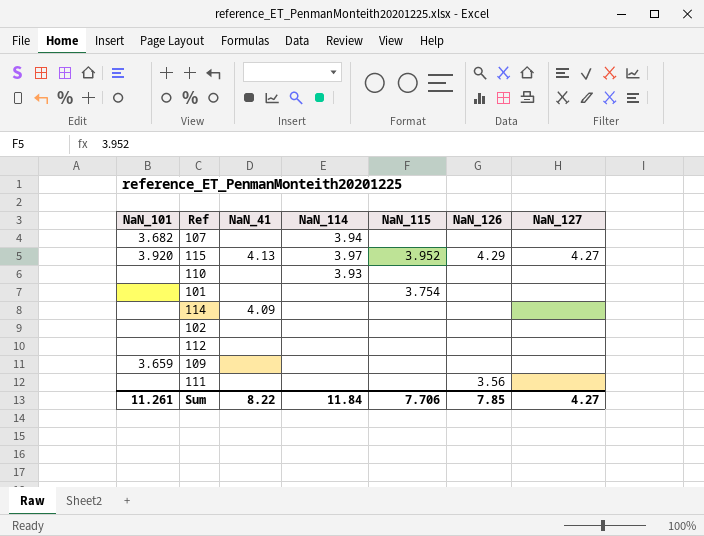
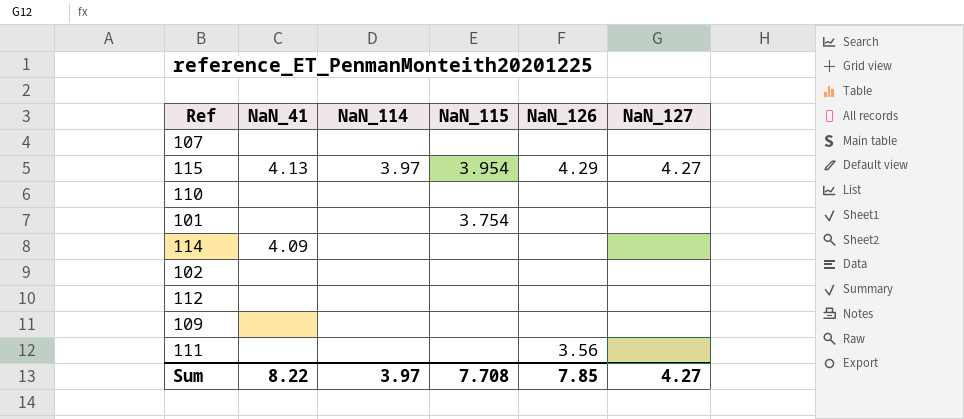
column NaN_101 | position: 1 -> none
107 | NaN_114: 3.94 -> none
115 | NaN_115: 3.952 -> 3.954
110 | NaN_114: 3.93 -> none
Sum | NaN_114: 11.84 -> 3.97
Sum | NaN_115: 7.706 -> 7.708

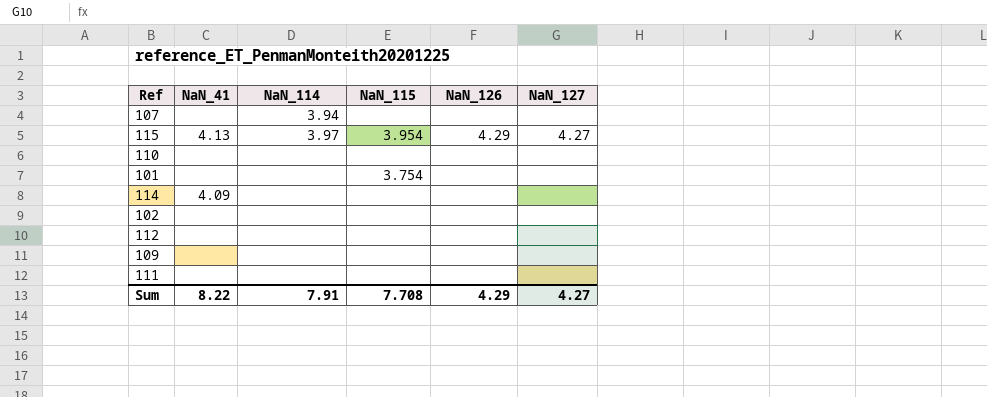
107 | NaN_114: none -> 3.94
111 | NaN_126: 3.56 -> none
Sum | NaN_114: 3.97 -> 7.91
Sum | NaN_126: 7.85 -> 4.29

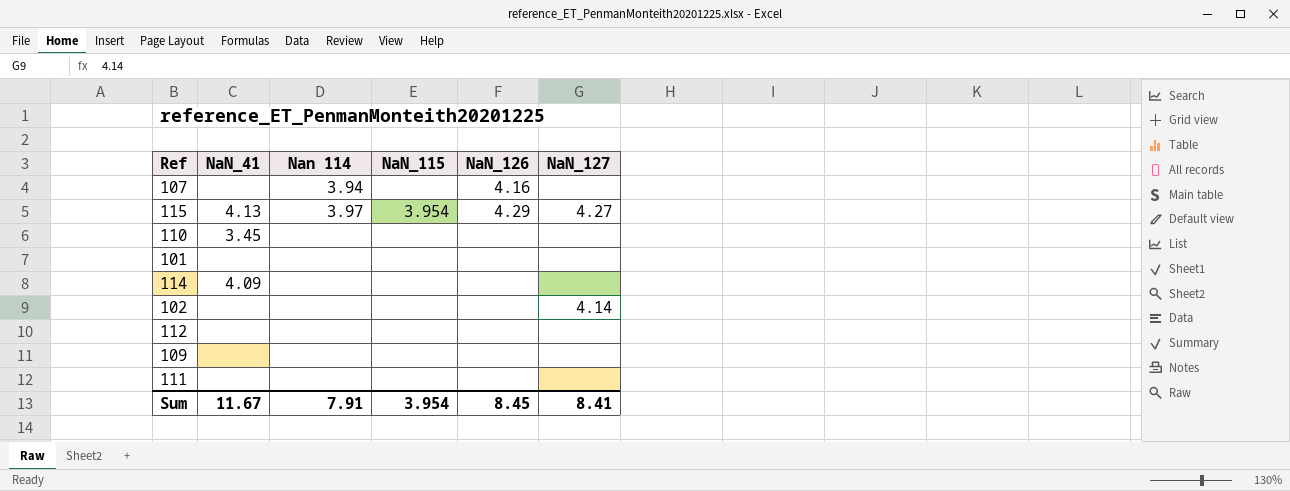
column name: NaN_114 -> Nan 114
107 | NaN_126: none -> 4.16
110 | NaN_41: none -> 3.45
101 | NaN_115: 3.754 -> none
102 | NaN_127: none -> 4.14
Sum | NaN_41: 8.22 -> 11.67
Sum | NaN_115: 7.708 -> 3.954
Sum | NaN_126: 4.29 -> 8.45
Sum | NaN_127: 4.27 -> 8.41

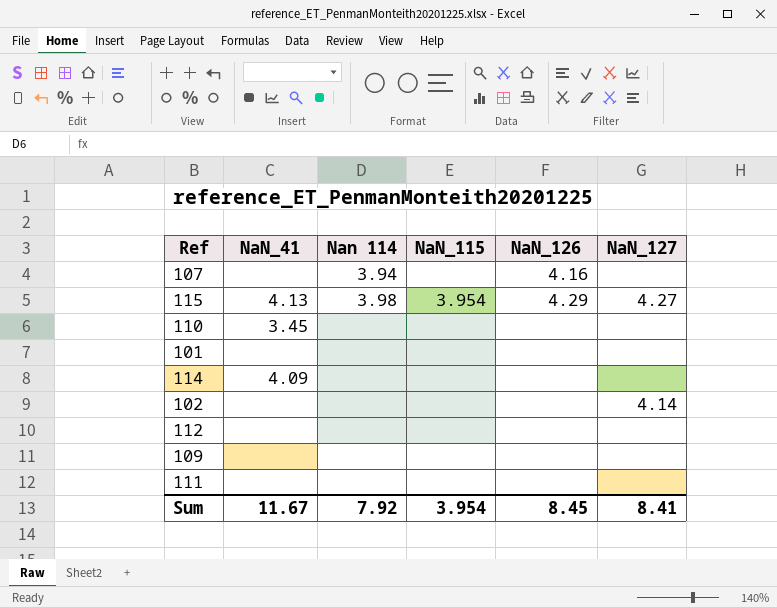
115 | Nan 114: 3.97 -> 3.98
Sum | Nan 114: 7.91 -> 7.92

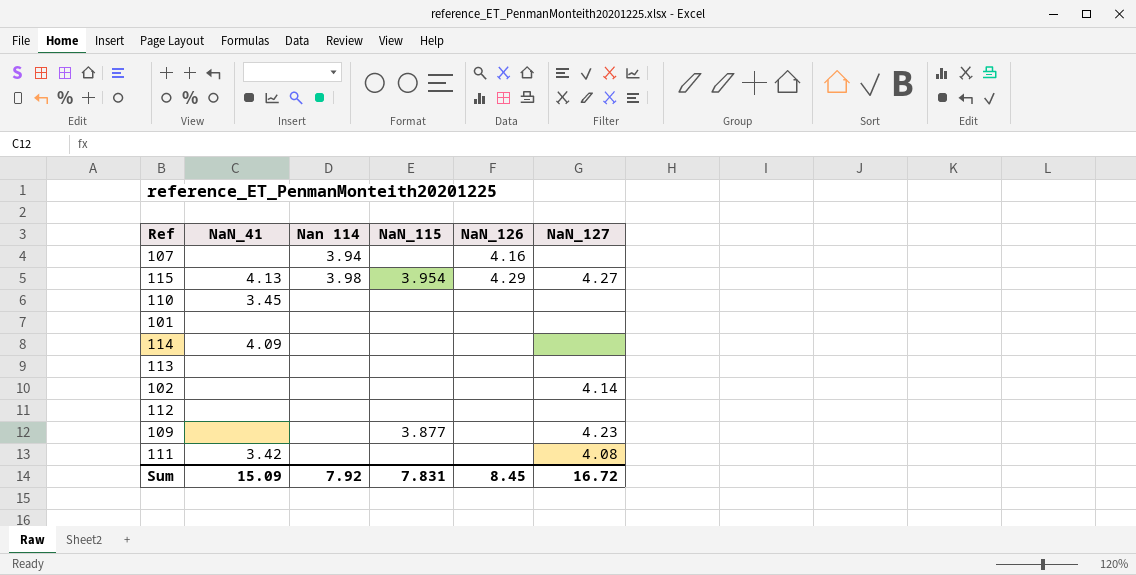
row 113: none -> none | none | none | none | none
109 | NaN_115: none -> 3.877
109 | NaN_127: none -> 4.23
111 | NaN_41: none -> 3.42
111 | NaN_127: none -> 4.08
Sum | NaN_41: 11.67 -> 15.09
Sum | NaN_115: 3.954 -> 7.831
Sum | NaN_127: 8.41 -> 16.72

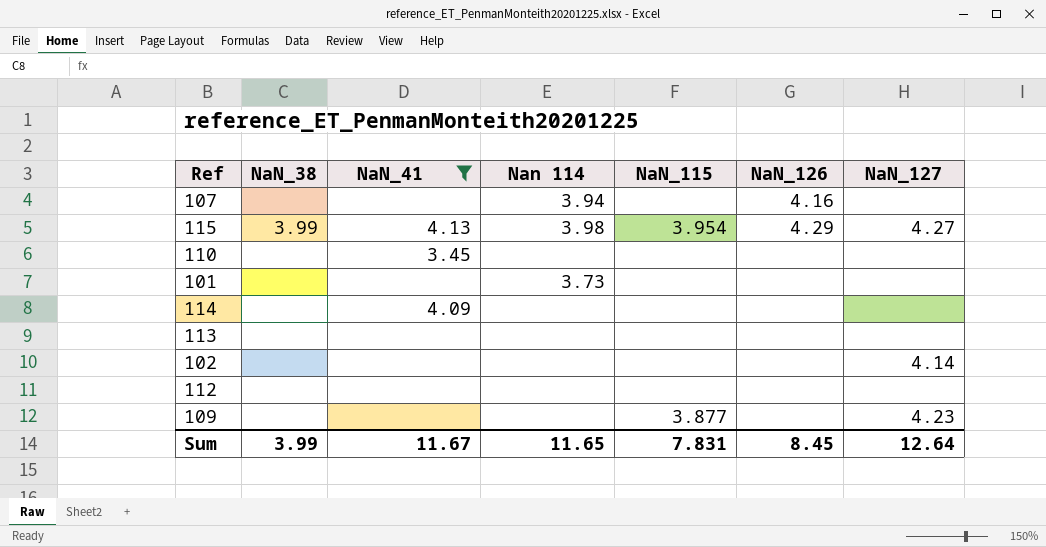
filter: none -> NaN_41 != 3.42
column NaN_38 | position: none -> 2
101 | Nan 114: none -> 3.73
Sum | NaN_41: 15.09 -> 11.67
Sum | Nan 114: 7.92 -> 11.65
Sum | NaN_127: 16.72 -> 12.64

